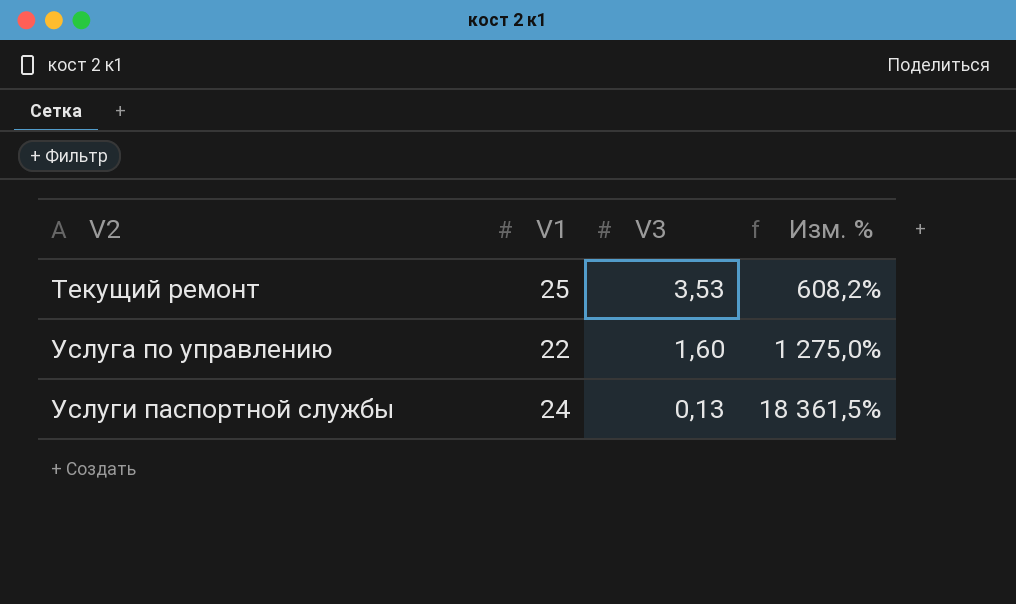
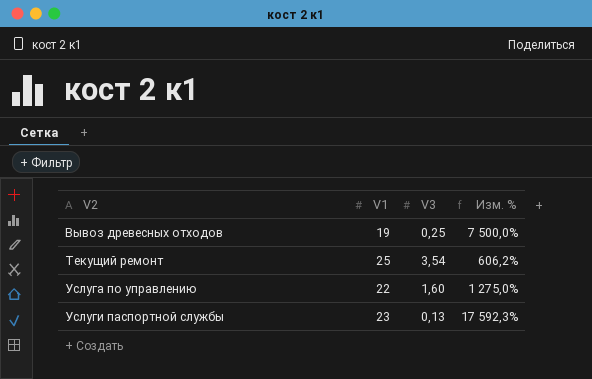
row Вывоз древесных отходов: none -> 19 | 0,25 | 7 500,0%
Текущий ремонт | V3: 3,53 -> 3,54
Текущий ремонт | Изм. %: 608,2% -> 606,2%
Услуги паспортной службы | V1: 24 -> 23
Услуги паспортной службы | Изм. %: 18 361,5% -> 17 592,3%

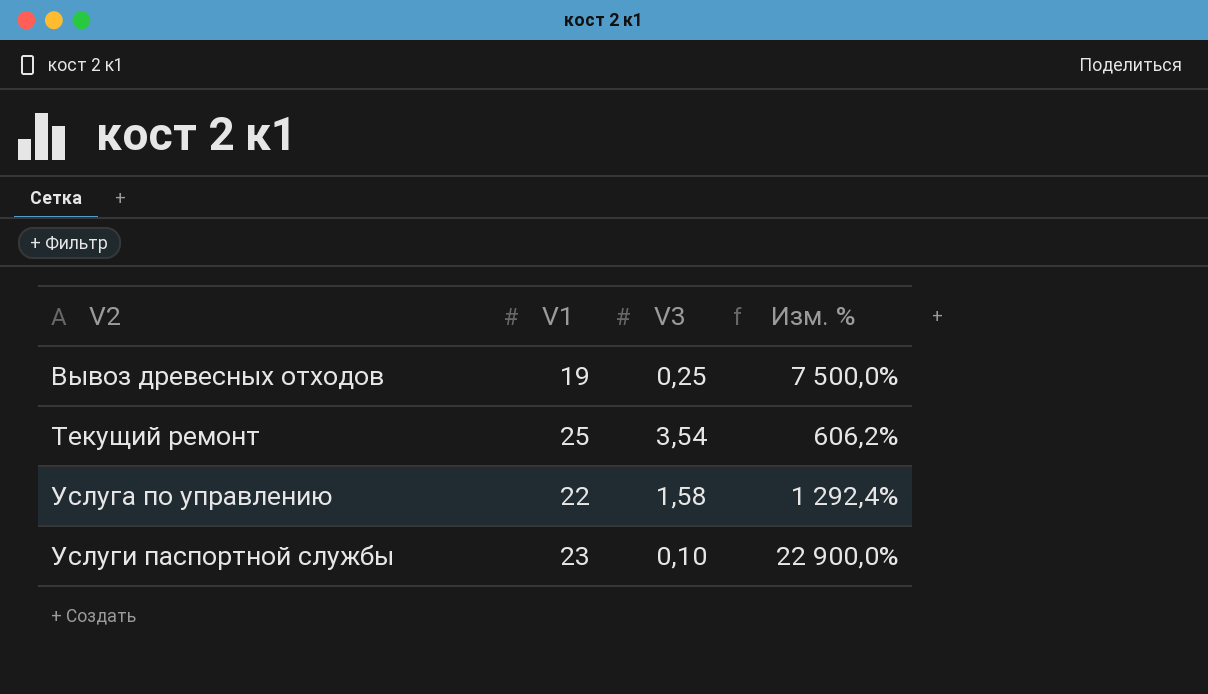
Услуга по управлению | V3: 1,60 -> 1,58
Услуга по управлению | Изм. %: 1 275,0% -> 1 292,4%
Услуги паспортной службы | V3: 0,13 -> 0,10
Услуги паспортной службы | Изм. %: 17 592,3% -> 22 900,0%

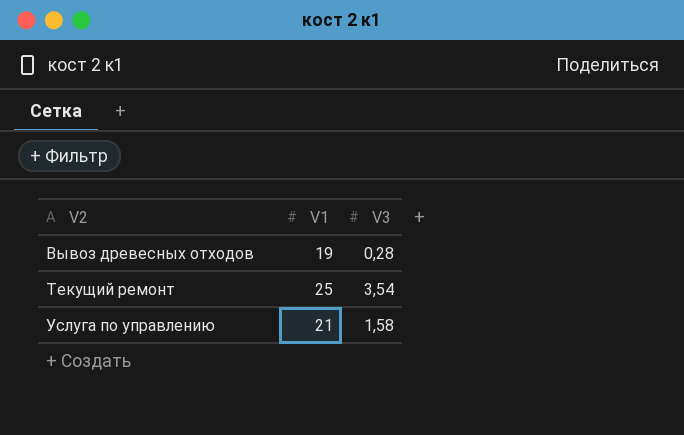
column Изм. % | formula: ([V1] - [V3]) / [V3] -> none
row Услуги паспортной службы: 23 | 0,10 | 22 900,0% -> none
Вывоз древесных отходов | V3: 0,25 -> 0,28
Услуга по управлению | V1: 22 -> 21

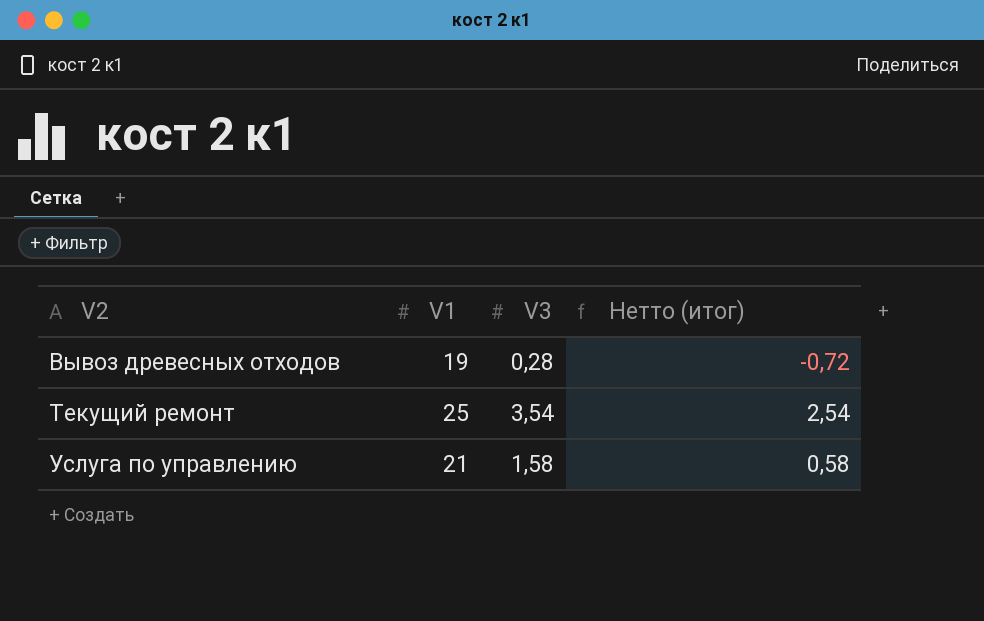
column Нетто (итог) | formula: none -> [V3] - 1

